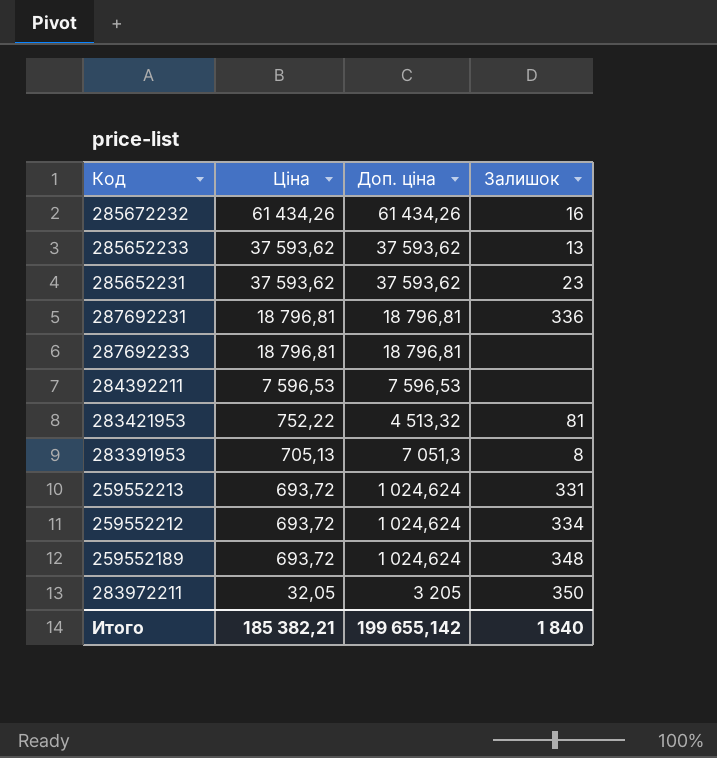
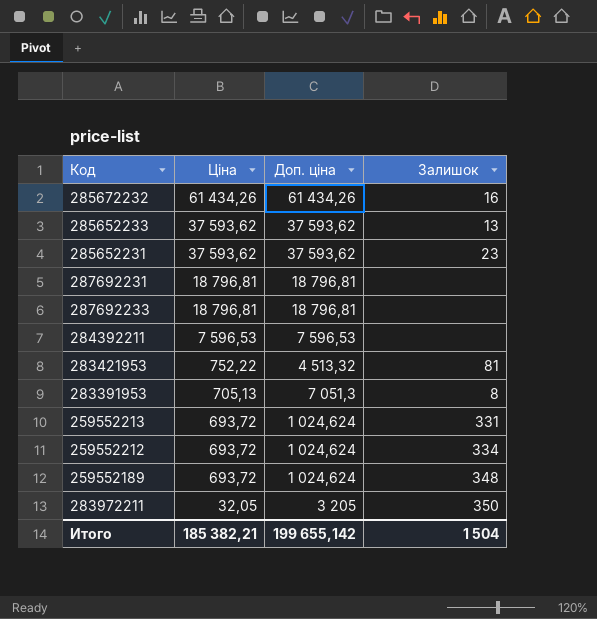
287692231 | Залишок: 336 -> none
Итого | Залишок: 1 840 -> 1 504

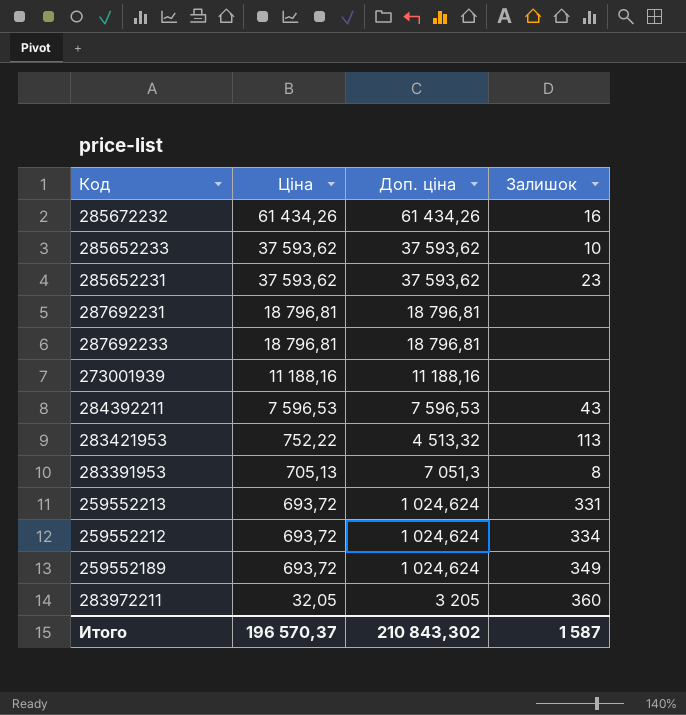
285652233 | Залишок: 13 -> 10
row 273001939: none -> 11 188,16 | 11 188,16 | none
284392211 | Залишок: none -> 43
283421953 | Залишок: 81 -> 113
259552189 | Залишок: 348 -> 349
283972211 | Залишок: 350 -> 360
Итого | Ціна: 185 382,21 -> 196 570,37
Итого | Доп. ціна: 199 655,142 -> 210 843,302
Итого | Залишок: 1 504 -> 1 587

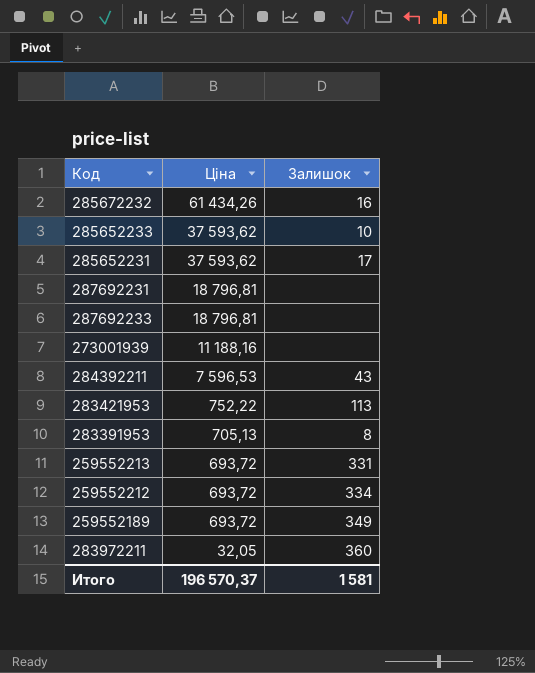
column Доп. ціна | position: 3 -> none
285652231 | Залишок: 23 -> 17
Итого | Залишок: 1 587 -> 1 581

